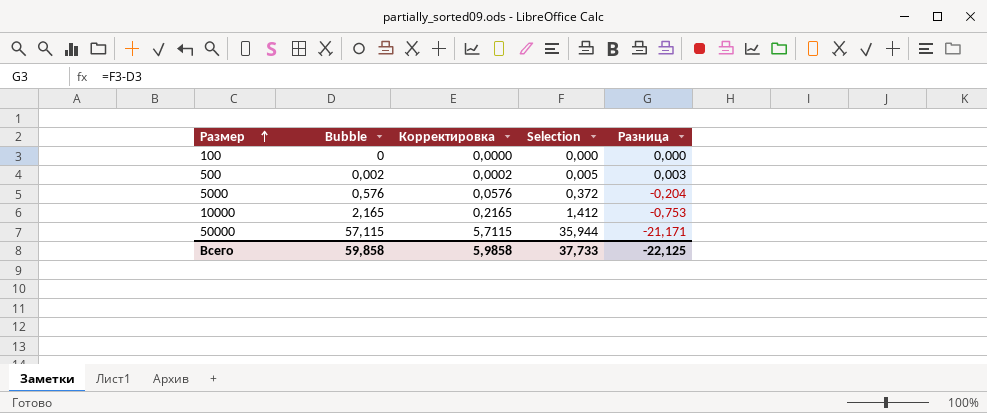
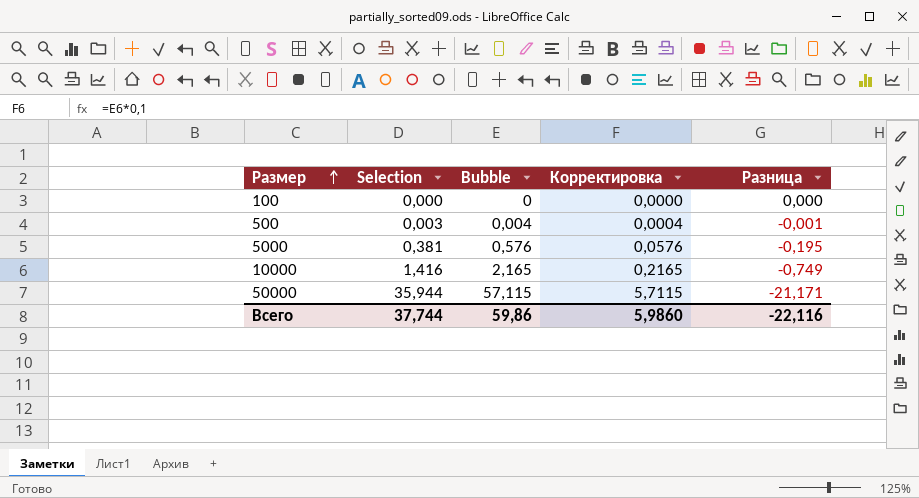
column Selection | position: 4 -> 2
500 | Selection: 0,005 -> 0,003
500 | Bubble: 0,002 -> 0,004
500 | Корректировка: 0,0002 -> 0,0004
500 | Разница: 0,003 -> -0,001
5000 | Selection: 0,372 -> 0,381
5000 | Разница: -0,204 -> -0,195
10000 | Selection: 1,412 -> 1,416
10000 | Разница: -0,753 -> -0,749
Всего | Selection: 37,733 -> 37,744
Всего | Bubble: 59,858 -> 59,86
Всего | Корректировка: 5,9858 -> 5,9860
Всего | Разница: -22,125 -> -22,116

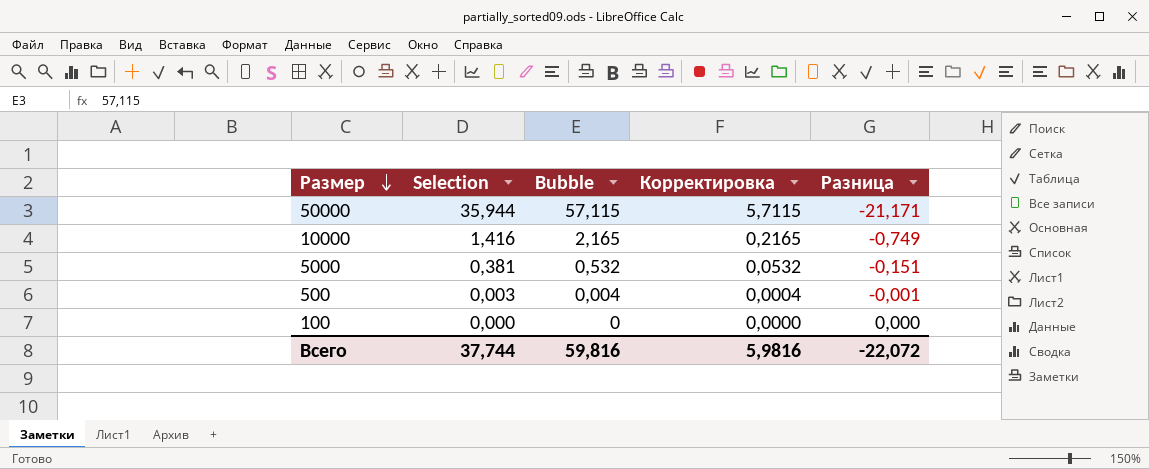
row order: Размер ascending -> Размер descending
5000 | Bubble: 0,576 -> 0,532
5000 | Корректировка: 0,0576 -> 0,0532
5000 | Разница: -0,195 -> -0,151
Всего | Bubble: 59,86 -> 59,816
Всего | Корректировка: 5,9860 -> 5,9816
Всего | Разница: -22,116 -> -22,072

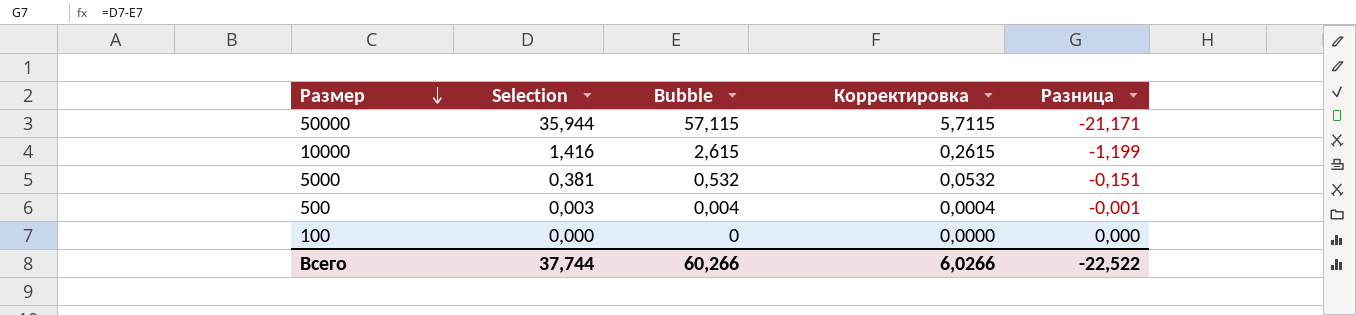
10000 | Bubble: 2,165 -> 2,615
10000 | Корректировка: 0,2165 -> 0,2615
10000 | Разница: -0,749 -> -1,199
Всего | Bubble: 59,816 -> 60,266
Всего | Корректировка: 5,9816 -> 6,0266
Всего | Разница: -22,072 -> -22,522

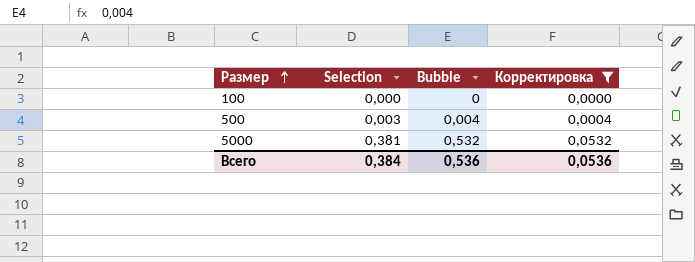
filter: none -> Корректировка <= 0,0532
row order: Размер descending -> Размер ascending
column Разница | formula: [Selection] - [Bubble] -> none
Всего | Selection: 37,744 -> 0,384
Всего | Bubble: 60,266 -> 0,536
Всего | Корректировка: 6,0266 -> 0,0536

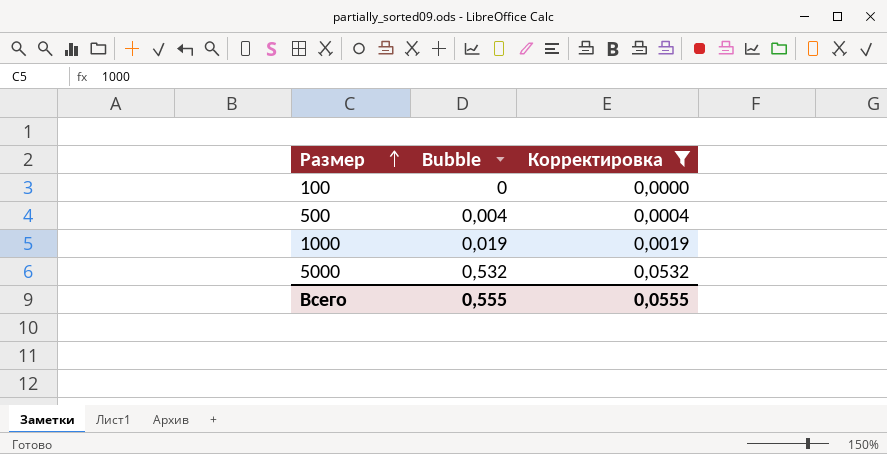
column Selection | position: 2 -> none
row 1000: none -> 0,019 | 0,0019
Всего | Bubble: 0,536 -> 0,555
Всего | Корректировка: 0,0536 -> 0,0555

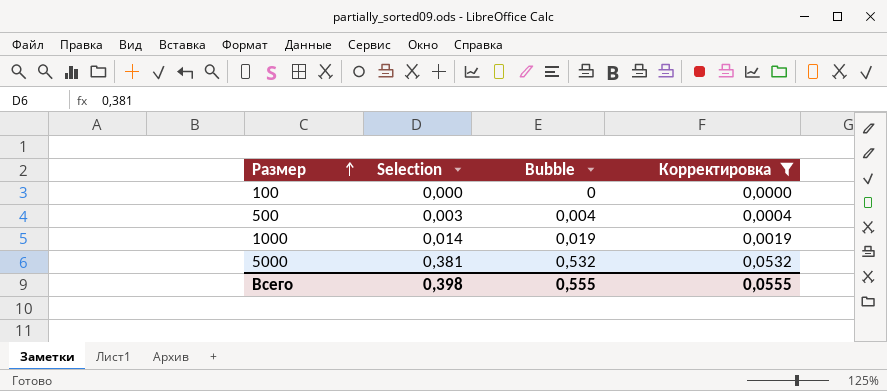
column Selection | position: none -> 2

